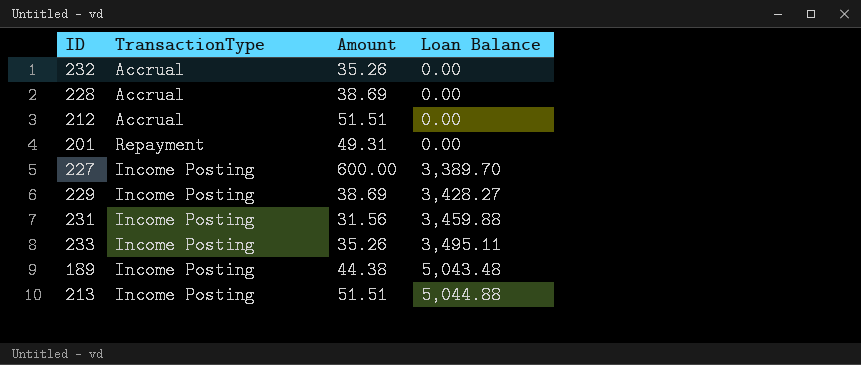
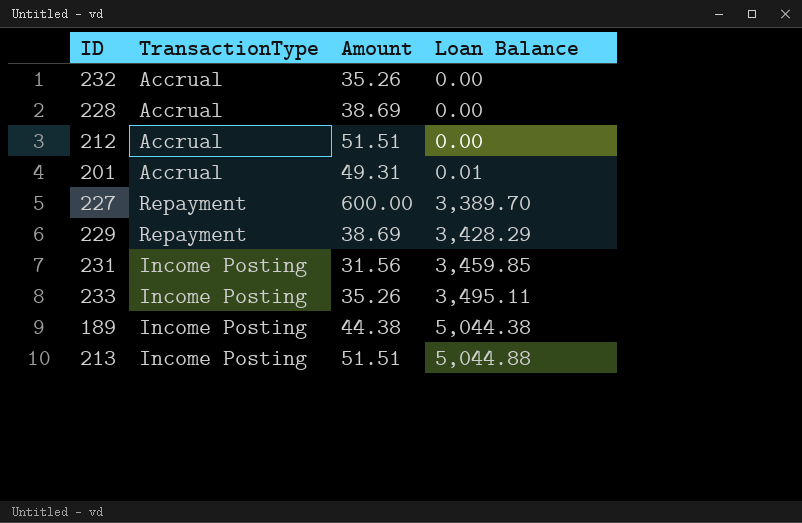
201 | TransactionType: Repayment -> Accrual
201 | Loan Balance: 0.00 -> 0.01
227 | TransactionType: Income Posting -> Repayment
229 | TransactionType: Income Posting -> Repayment
229 | Loan Balance: 3,428.27 -> 3,428.29
231 | Loan Balance: 3,459.88 -> 3,459.85
189 | Loan Balance: 5,043.48 -> 5,044.38

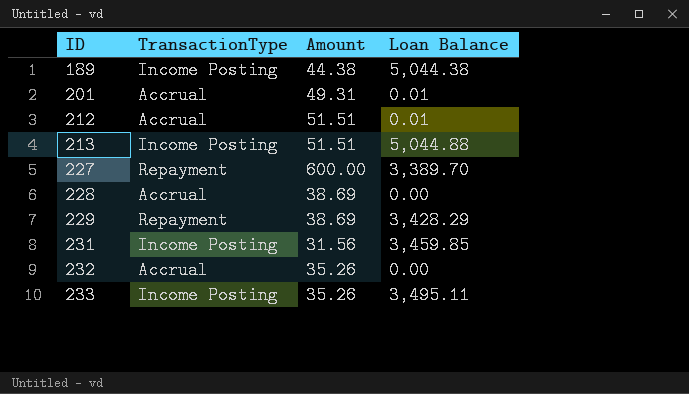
row order: Loan Balance ascending -> ID ascending
212 | Loan Balance: 0.00 -> 0.01

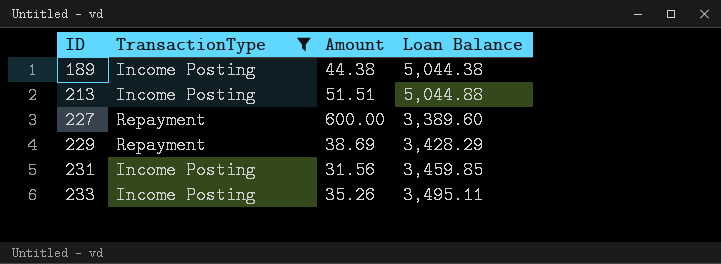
filter: none -> TransactionType != Accrual
227 | Loan Balance: 3,389.70 -> 3,389.60

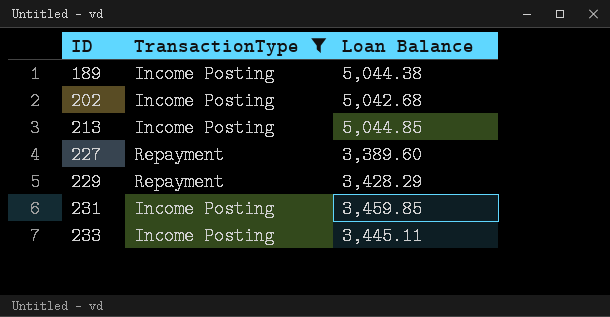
column Amount | position: 3 -> none
row 202: none -> Income Posting | 5,042.68
213 | Loan Balance: 5,044.88 -> 5,044.85
233 | Loan Balance: 3,495.11 -> 3,445.11

